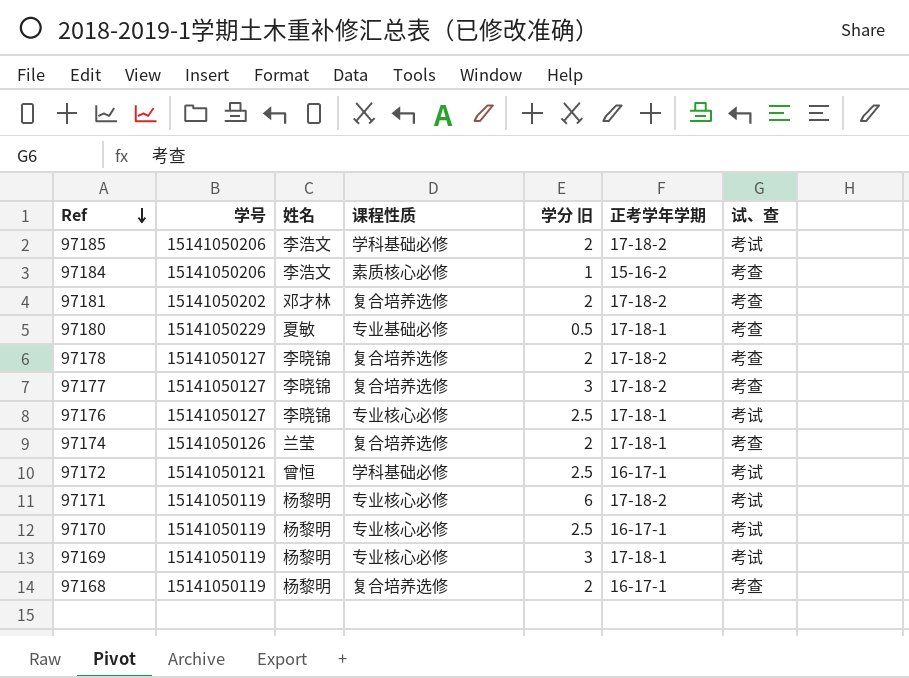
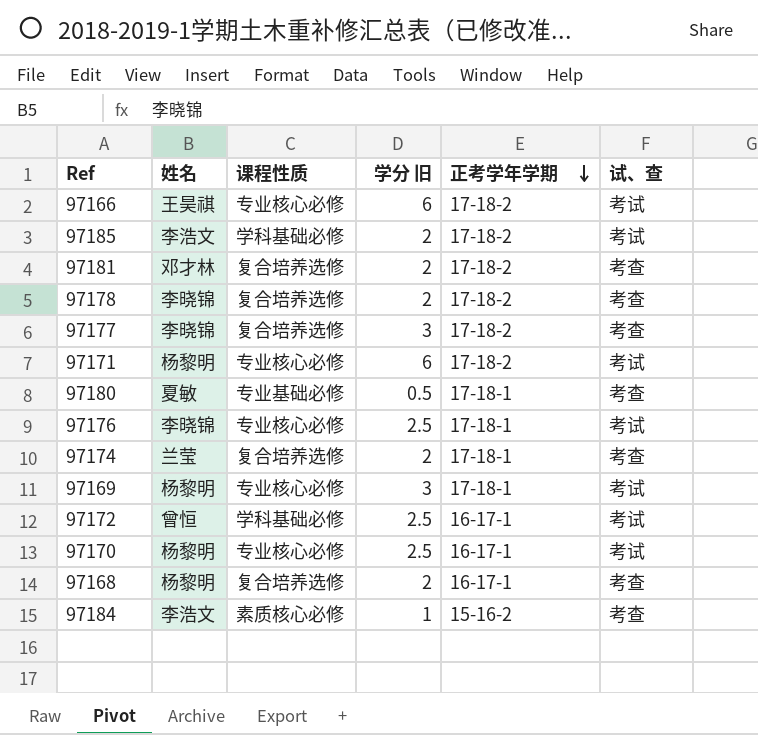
row order: Ref descending -> 正考学年学期 descending
column 学号 | position: 2 -> none
row 97166: none -> 王昊祺 | 专业核心必修 | 6 | 17-18-2 | 考试

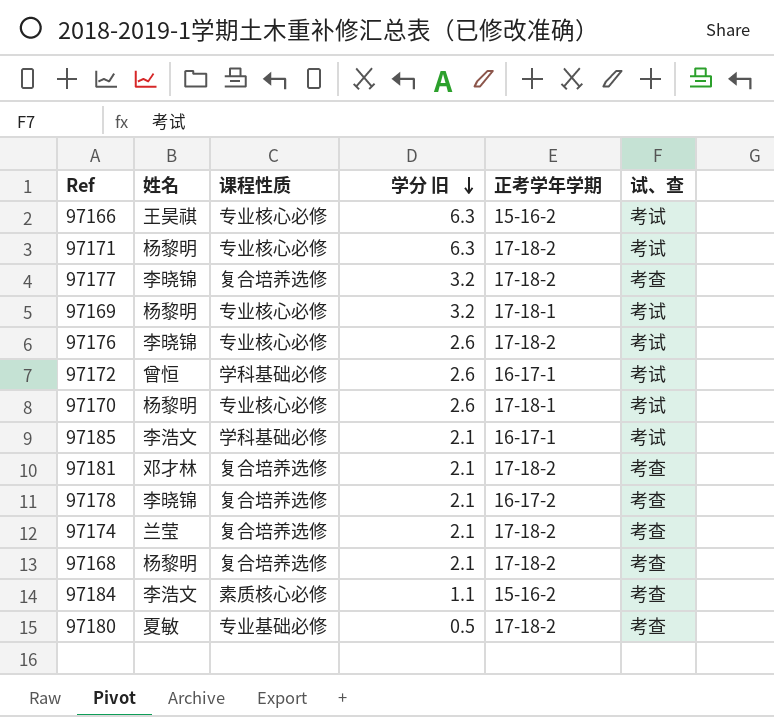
row order: 正考学年学期 descending -> 学分 旧 descending
97166 | 学分 旧: 6 -> 6.3
97166 | 正考学年学期: 17-18-2 -> 15-16-2
97171 | 学分 旧: 6 -> 6.3
97177 | 学分 旧: 3 -> 3.2
97169 | 学分 旧: 3 -> 3.2
97176 | 学分 旧: 2.5 -> 2.6
97176 | 正考学年学期: 17-18-1 -> 17-18-2
97172 | 学分 旧: 2.5 -> 2.6
97170 | 学分 旧: 2.5 -> 2.6
97170 | 正考学年学期: 16-17-1 -> 17-18-1
97185 | 学分 旧: 2 -> 2.1
97185 | 正考学年学期: 17-18-2 -> 16-17-1
97181 | 学分 旧: 2 -> 2.1
97178 | 学分 旧: 2 -> 2.1
97178 | 正考学年学期: 17-18-2 -> 16-17-2
97174 | 学分 旧: 2 -> 2.1
97174 | 正考学年学期: 17-18-1 -> 17-18-2
97168 | 学分 旧: 2 -> 2.1
97168 | 正考学年学期: 16-17-1 -> 17-18-2
97184 | 学分 旧: 1 -> 1.1
97180 | 正考学年学期: 17-18-1 -> 17-18-2

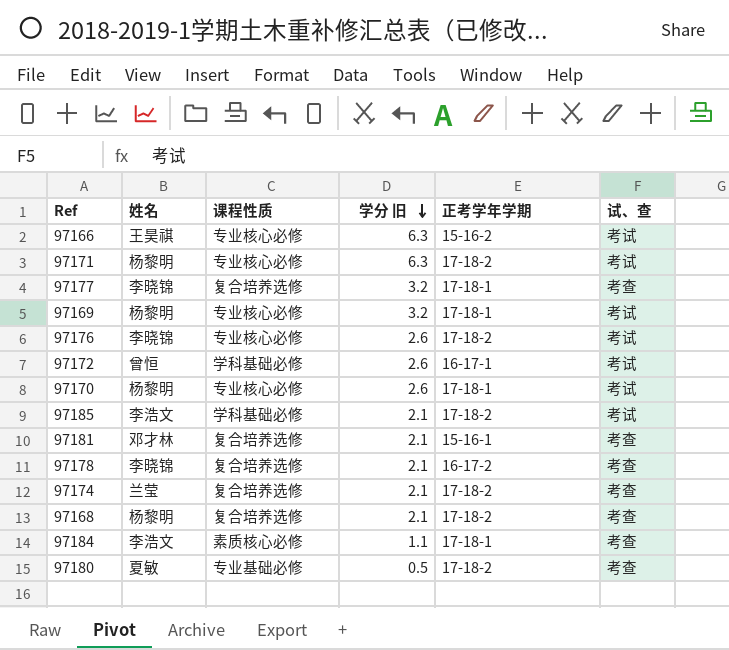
97177 | 正考学年学期: 17-18-2 -> 17-18-1
97185 | 正考学年学期: 16-17-1 -> 17-18-2
97181 | 正考学年学期: 17-18-2 -> 15-16-1
97184 | 正考学年学期: 15-16-2 -> 17-18-1

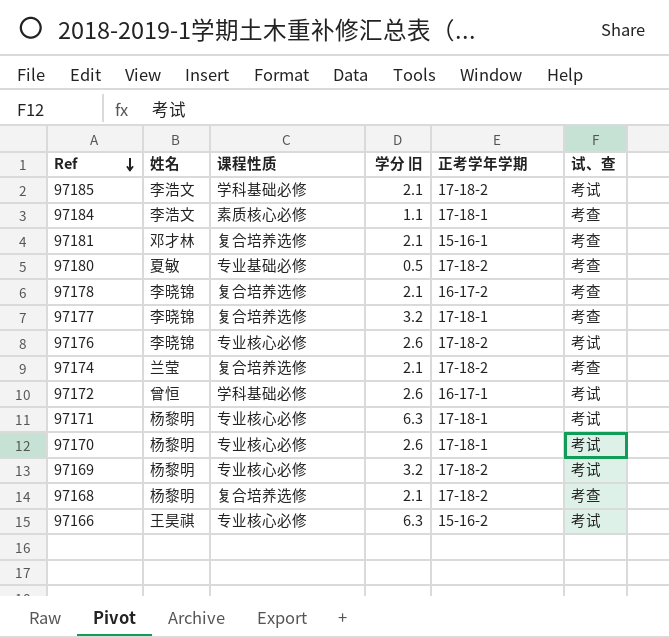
row order: 学分 旧 descending -> Ref descending
97171 | 正考学年学期: 17-18-2 -> 17-18-1
97169 | 正考学年学期: 17-18-1 -> 17-18-2

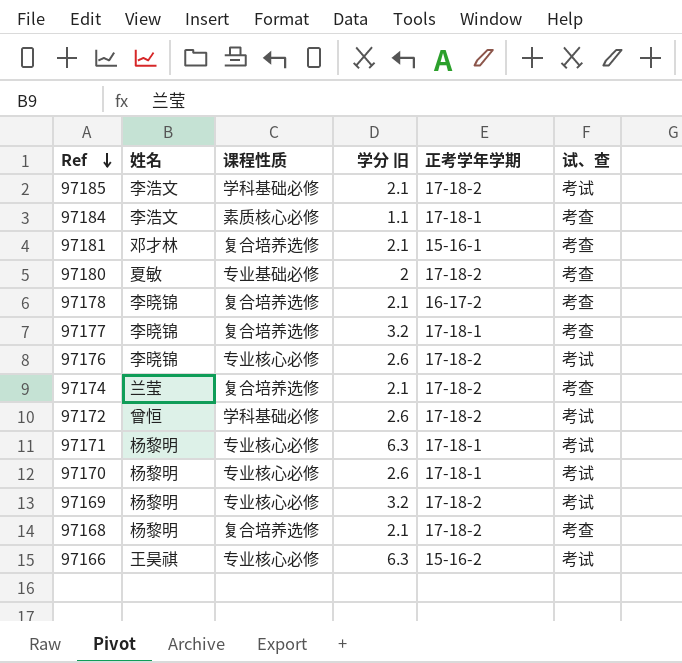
97180 | 学分 旧: 0.5 -> 2
97172 | 正考学年学期: 16-17-1 -> 17-18-2

